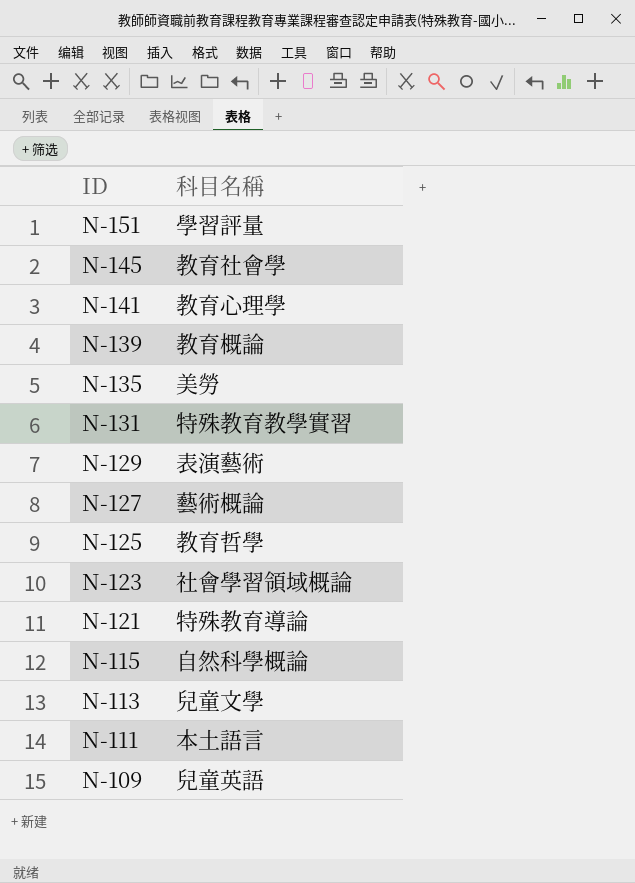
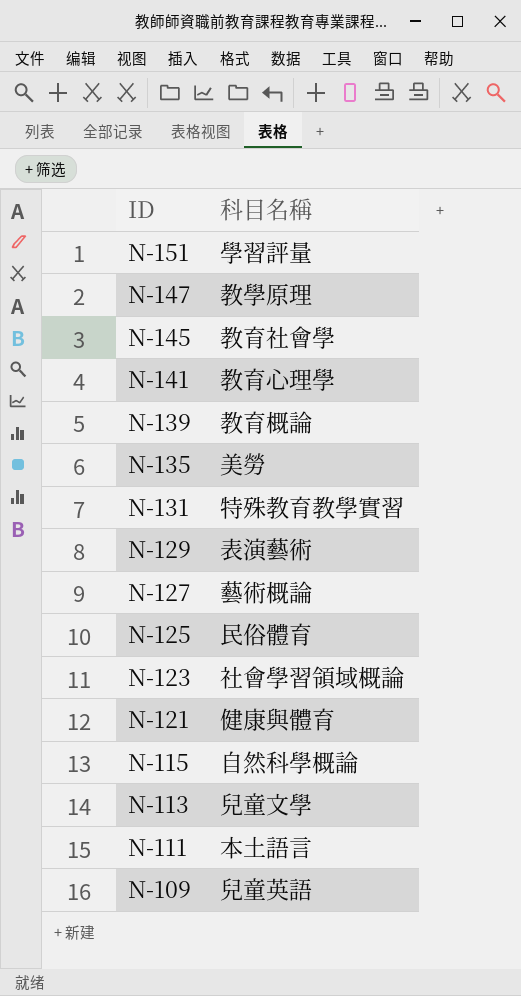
row N-147: none -> 教學原理
N-125 | 科目名稱: 教育哲學 -> 民俗體育
N-121 | 科目名稱: 特殊教育導論 -> 健康與體育

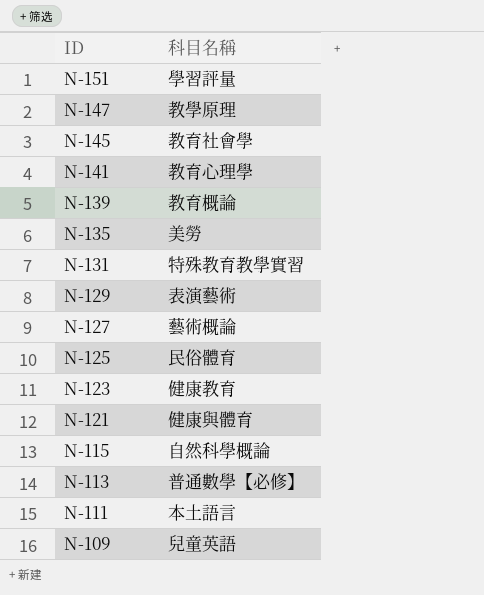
N-123 | 科目名稱: 社會學習領域概論 -> 健康教育
N-113 | 科目名稱: 兒童文學 -> 普通數學【必修】

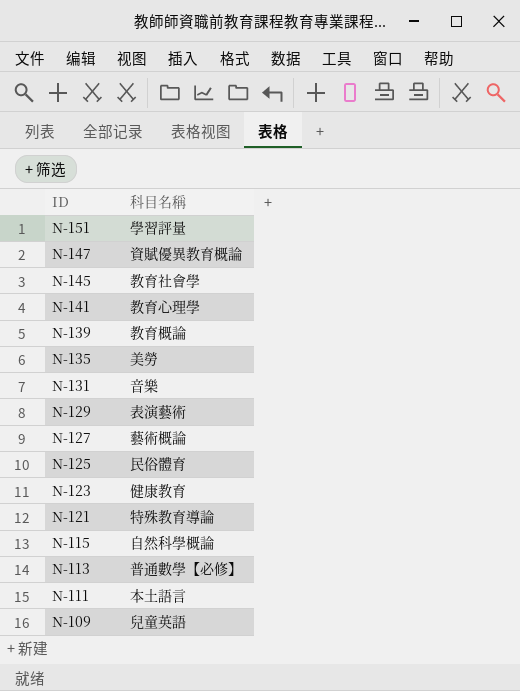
N-147 | 科目名稱: 教學原理 -> 資賦優異教育概論
N-131 | 科目名稱: 特殊教育教學實習 -> 音樂
N-121 | 科目名稱: 健康與體育 -> 特殊教育導論

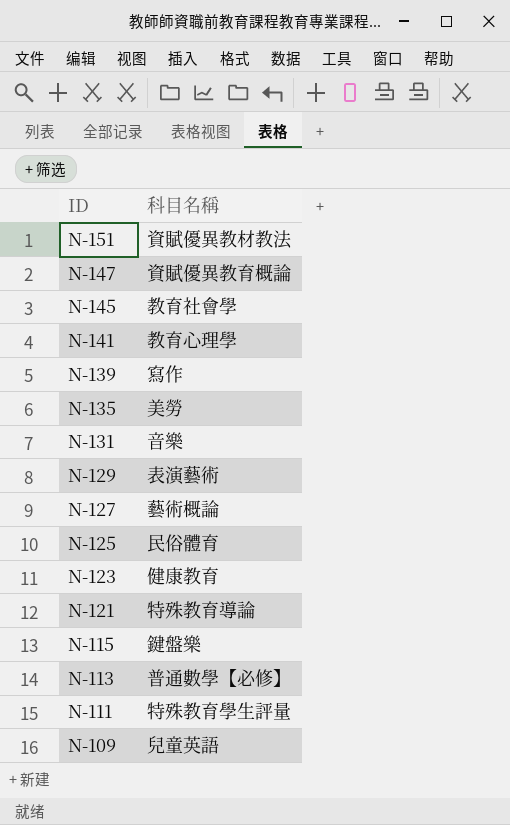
N-151 | 科目名稱: 學習評量 -> 資賦優異教材教法
N-139 | 科目名稱: 教育概論 -> 寫作
N-115 | 科目名稱: 自然科學概論 -> 鍵盤樂
N-111 | 科目名稱: 本土語言 -> 特殊教育學生評量

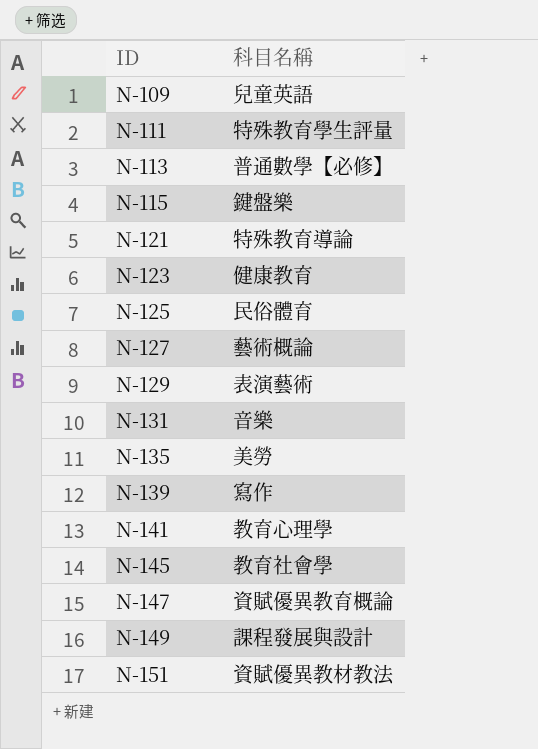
row order: ID descending -> ID ascending
row N-149: none -> 課程發展與設計

